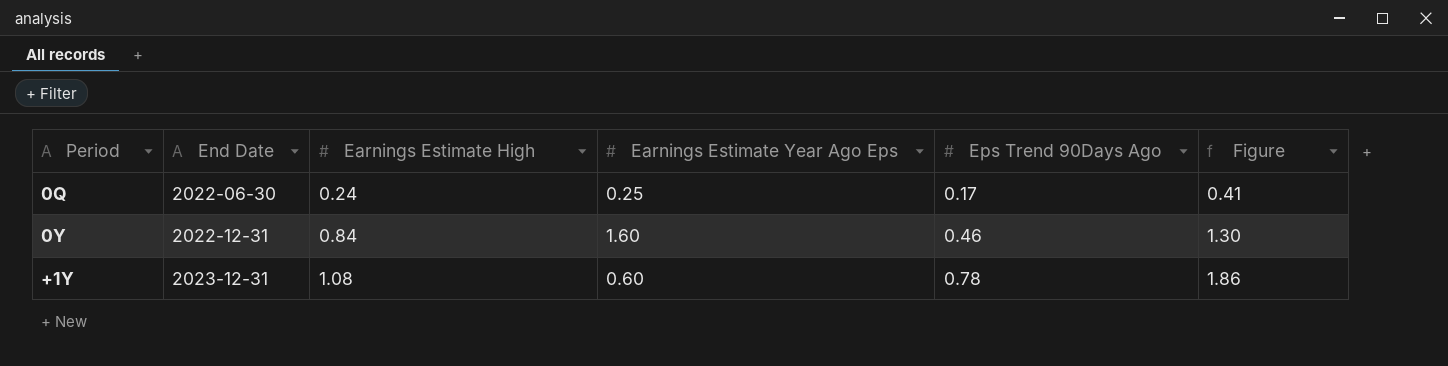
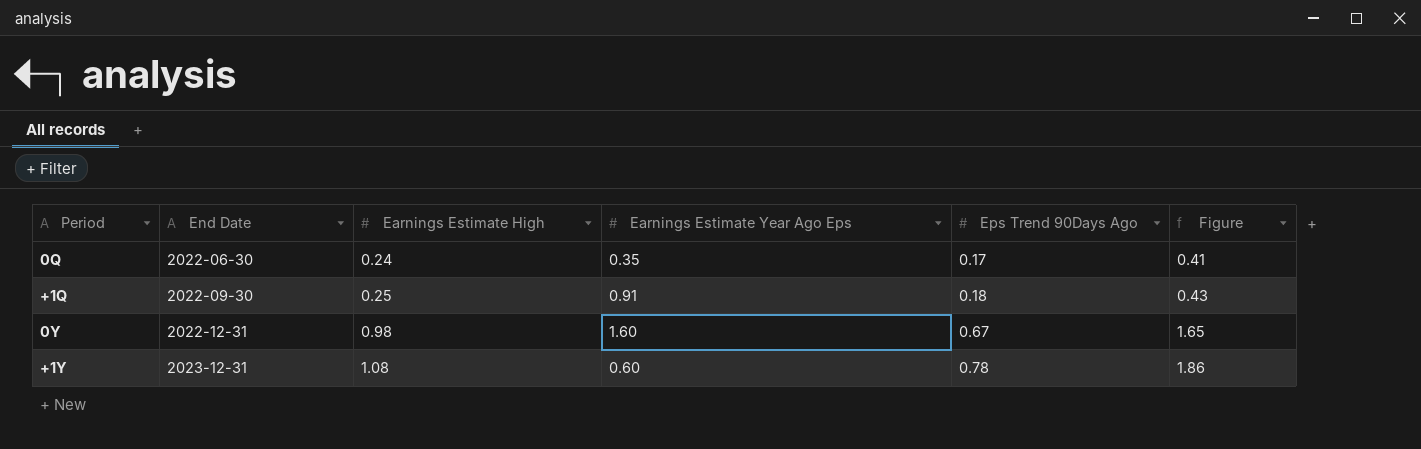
0Q | Earnings Estimate Year Ago Eps: 0.25 -> 0.35
row +1Q: none -> 2022-09-30 | 0.25 | 0.91 | 0.18 | 0.43
0Y | Earnings Estimate High: 0.84 -> 0.98
0Y | Eps Trend 90Days Ago: 0.46 -> 0.67
0Y | Figure: 1.30 -> 1.65

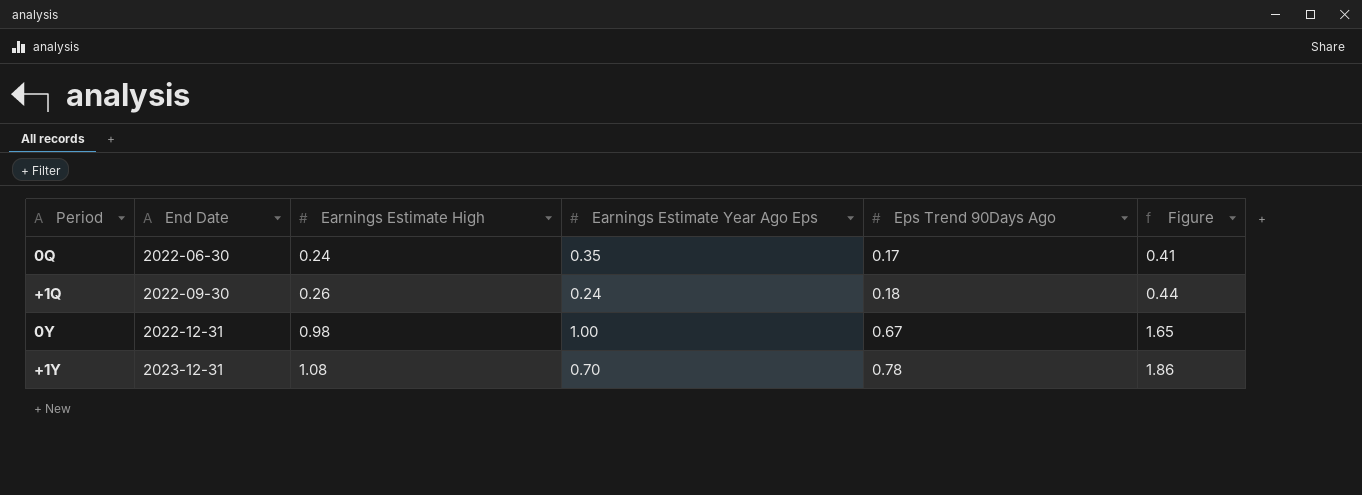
+1Q | Earnings Estimate High: 0.25 -> 0.26
+1Q | Earnings Estimate Year Ago Eps: 0.91 -> 0.24
+1Q | Figure: 0.43 -> 0.44
0Y | Earnings Estimate Year Ago Eps: 1.60 -> 1.00
+1Y | Earnings Estimate Year Ago Eps: 0.60 -> 0.70

